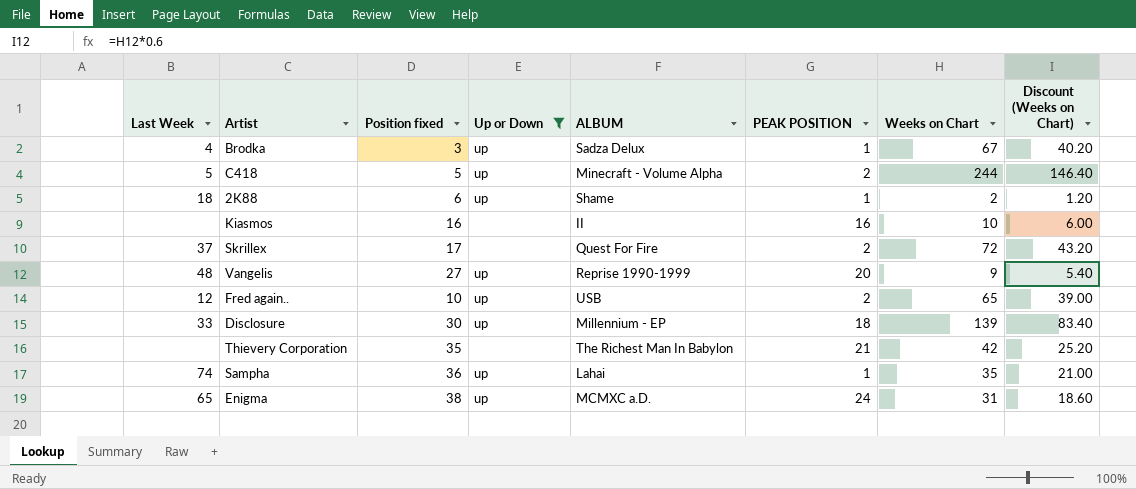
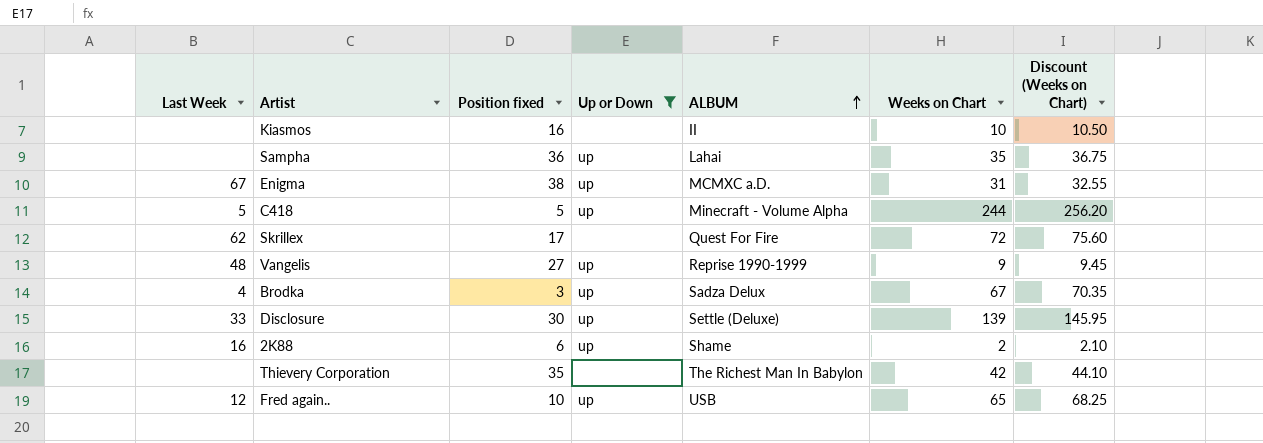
row order: none -> ALBUM ascending
column PEAK POSITION | position: 6 -> none
column Discount (Weeks on Chart) | formula: [Weeks on Chart] * 0.6 -> [Weeks on Chart] * 1.05
Sampha | Last Week: 74 -> none
Enigma | Last Week: 65 -> 67
Skrillex | Last Week: 37 -> 62
Disclosure | ALBUM: Millennium - EP -> Settle (Deluxe)
2K88 | Last Week: 18 -> 16

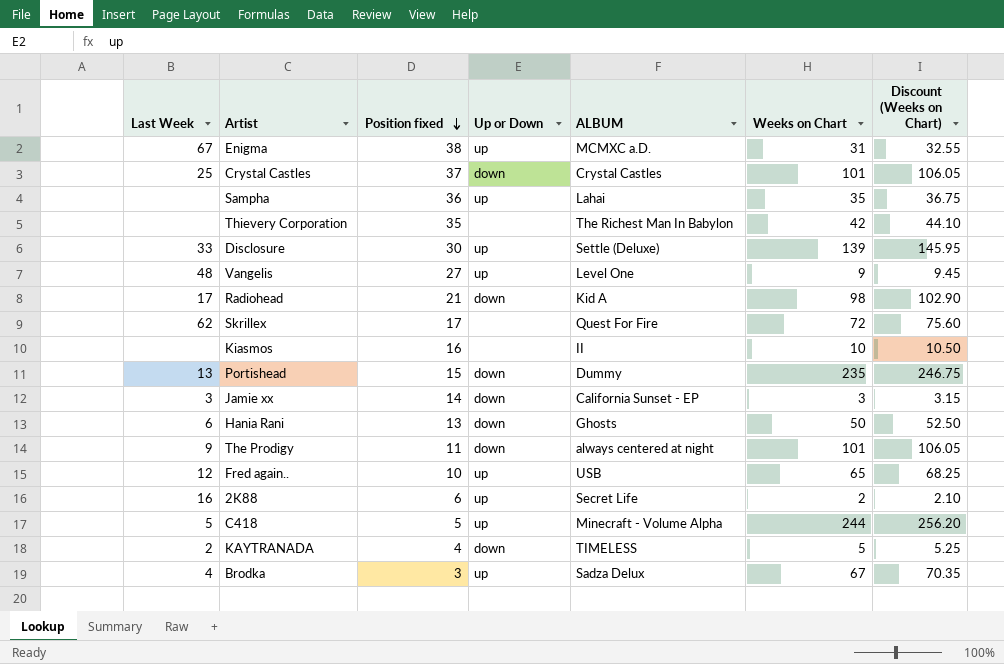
filter: Up or Down != down -> none
row order: ALBUM ascending -> Position fixed descending
Vangelis | ALBUM: Reprise 1990-1999 -> Level One
2K88 | ALBUM: Shame -> Secret Life

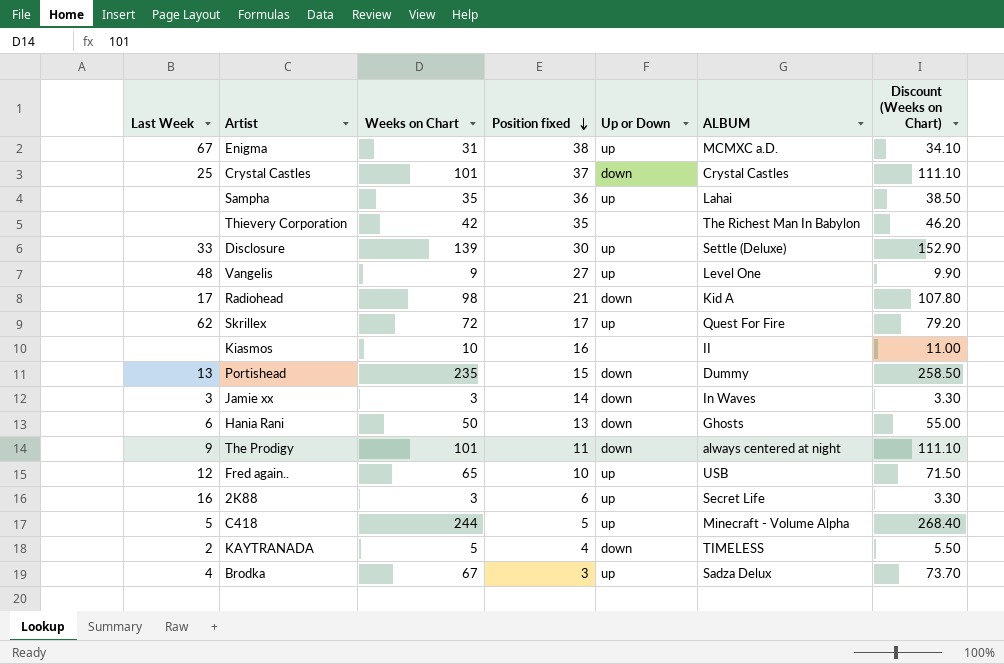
column Weeks on Chart | position: 6 -> 3
column Discount (Weeks on Chart) | formula: [Weeks on Chart] * 1.05 -> [Weeks on Chart] * 1.1
Skrillex | Up or Down: none -> up
Jamie xx | ALBUM: California Sunset - EP -> In Waves
2K88 | Weeks on Chart: 2 -> 3

